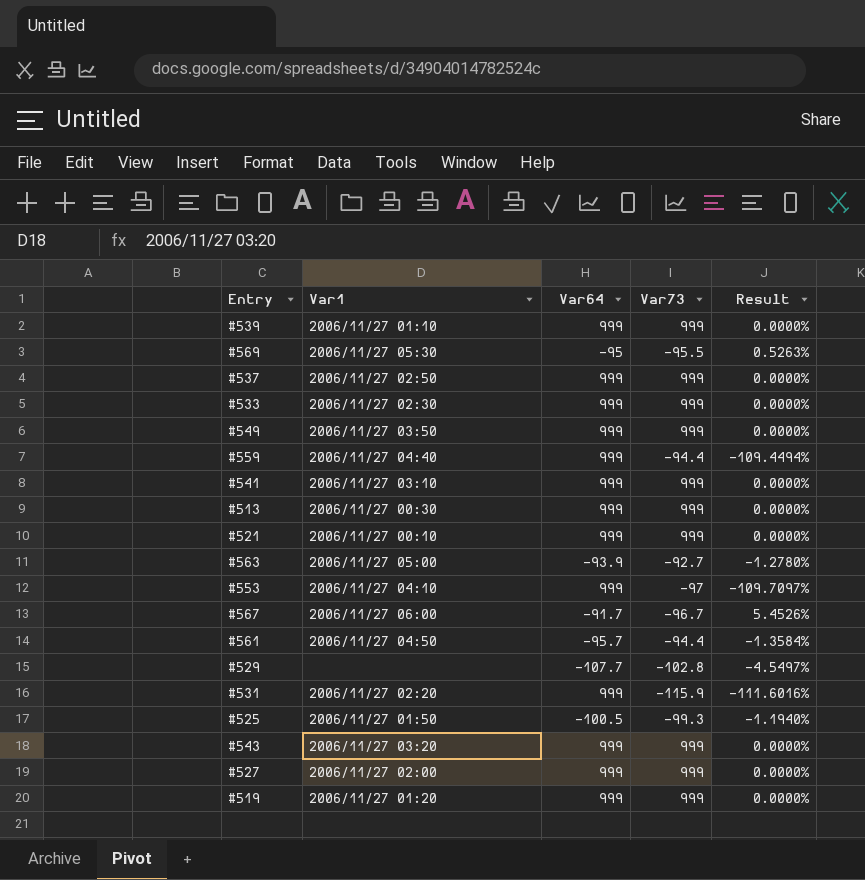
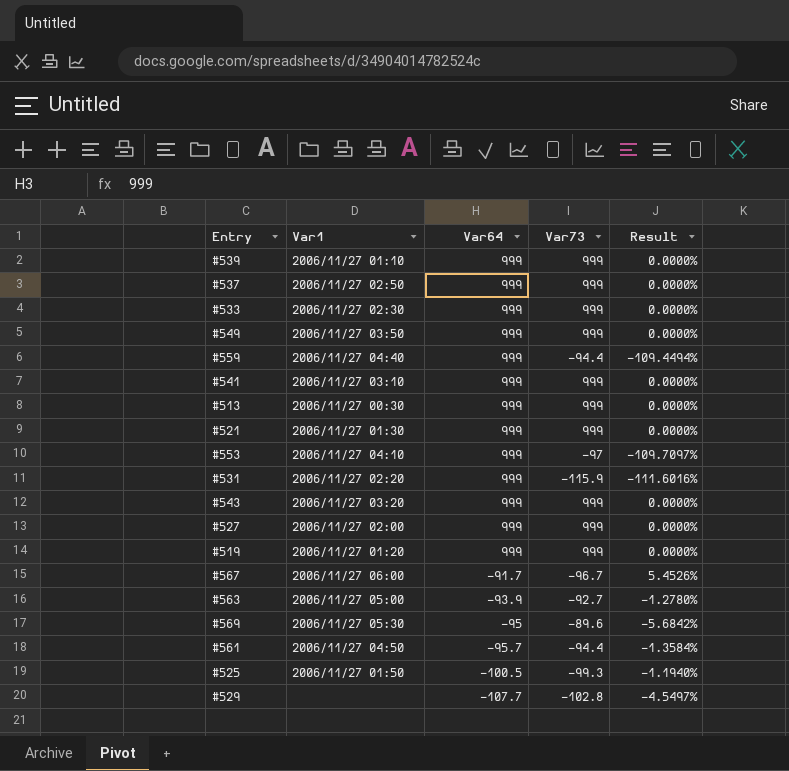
row order: none -> Var64 descending
#521 | Var1: 2006/11/27 00:10 -> 2006/11/27 01:30
#569 | Var73: -95.5 -> -89.6
#569 | Result: 0.5263% -> -5.6842%

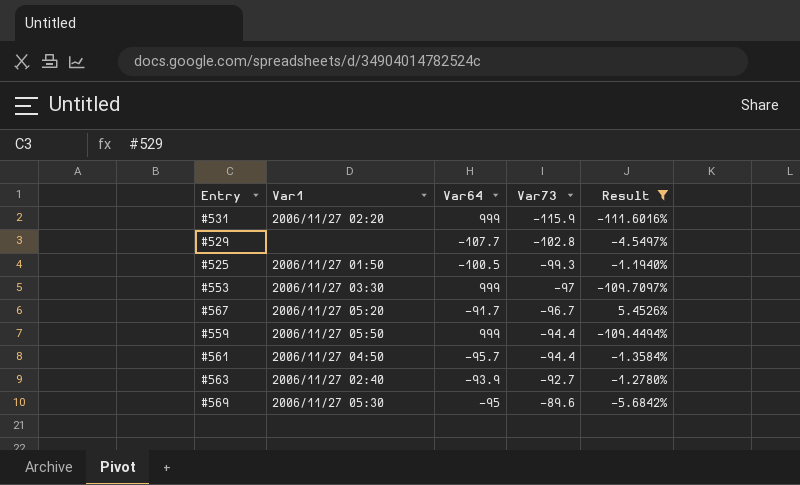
filter: none -> Result != 0.0000%
row order: Var64 descending -> Var73 ascending
#553 | Var1: 2006/11/27 04:10 -> 2006/11/27 03:30
#567 | Var1: 2006/11/27 06:00 -> 2006/11/27 05:20
#559 | Var1: 2006/11/27 04:40 -> 2006/11/27 05:50
#563 | Var1: 2006/11/27 05:00 -> 2006/11/27 02:40

